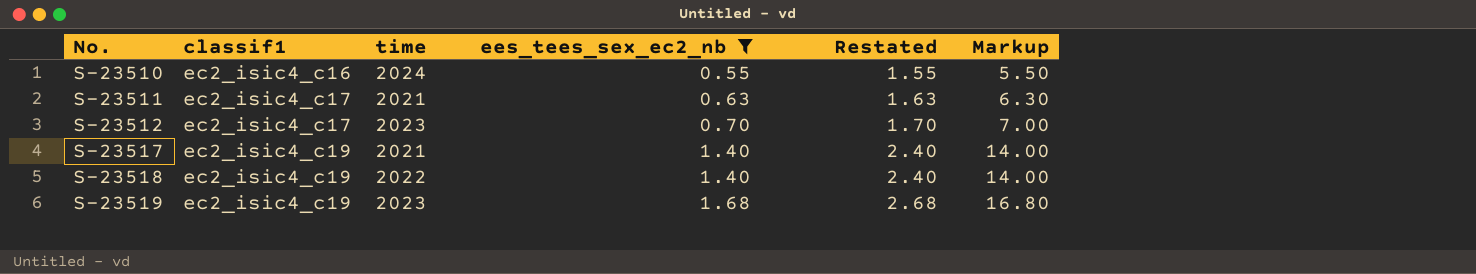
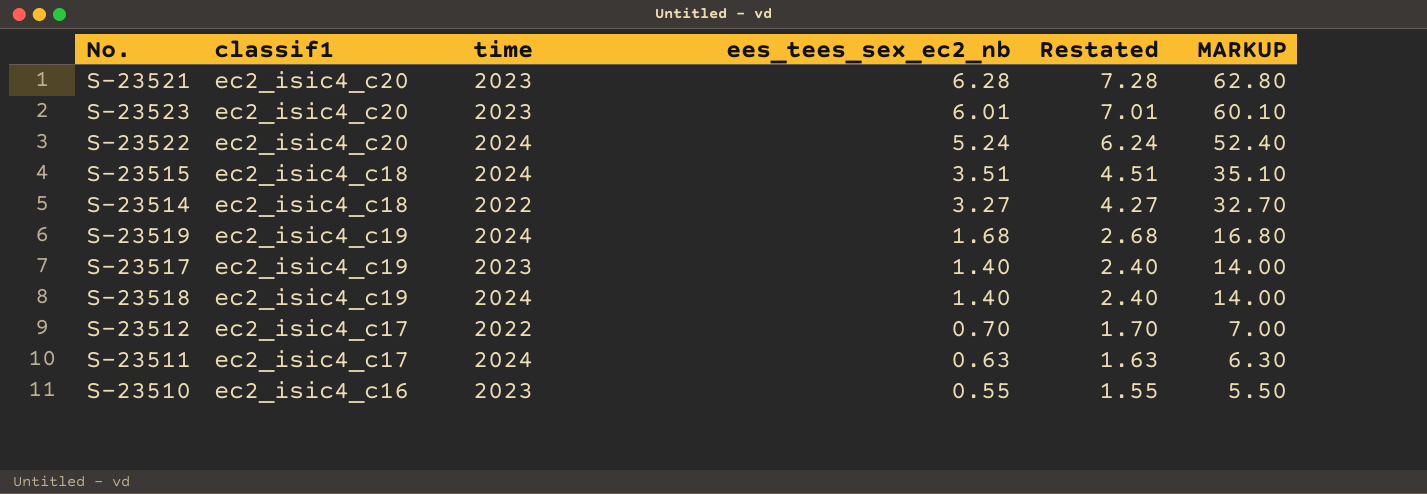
filter: ees_tees_sex_ec2_nb <= 1.68 -> none
row order: No. ascending -> ees_tees_sex_ec2_nb descending
column name: Markup -> MARKUP
S-23519 | time: 2023 -> 2024
S-23517 | time: 2021 -> 2023
S-23518 | time: 2022 -> 2024
S-23512 | time: 2023 -> 2022
S-23511 | time: 2021 -> 2024
S-23510 | time: 2024 -> 2023

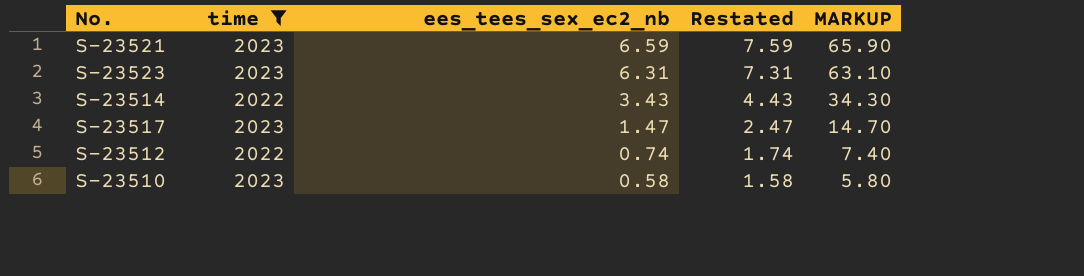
filter: none -> time != 2024
column classif1 | position: 2 -> none
S-23521 | ees_tees_sex_ec2_nb: 6.28 -> 6.59
S-23521 | Restated: 7.28 -> 7.59
S-23521 | MARKUP: 62.80 -> 65.90
S-23523 | ees_tees_sex_ec2_nb: 6.01 -> 6.31
S-23523 | Restated: 7.01 -> 7.31
S-23523 | MARKUP: 60.10 -> 63.10
S-23514 | ees_tees_sex_ec2_nb: 3.27 -> 3.43
S-23514 | Restated: 4.27 -> 4.43
S-23514 | MARKUP: 32.70 -> 34.30
S-23517 | ees_tees_sex_ec2_nb: 1.40 -> 1.47
S-23517 | Restated: 2.40 -> 2.47
S-23517 | MARKUP: 14.00 -> 14.70
S-23512 | ees_tees_sex_ec2_nb: 0.70 -> 0.74
S-23512 | Restated: 1.70 -> 1.74
S-23512 | MARKUP: 7.00 -> 7.40
S-23510 | ees_tees_sex_ec2_nb: 0.55 -> 0.58
S-23510 | Restated: 1.55 -> 1.58
S-23510 | MARKUP: 5.50 -> 5.80

